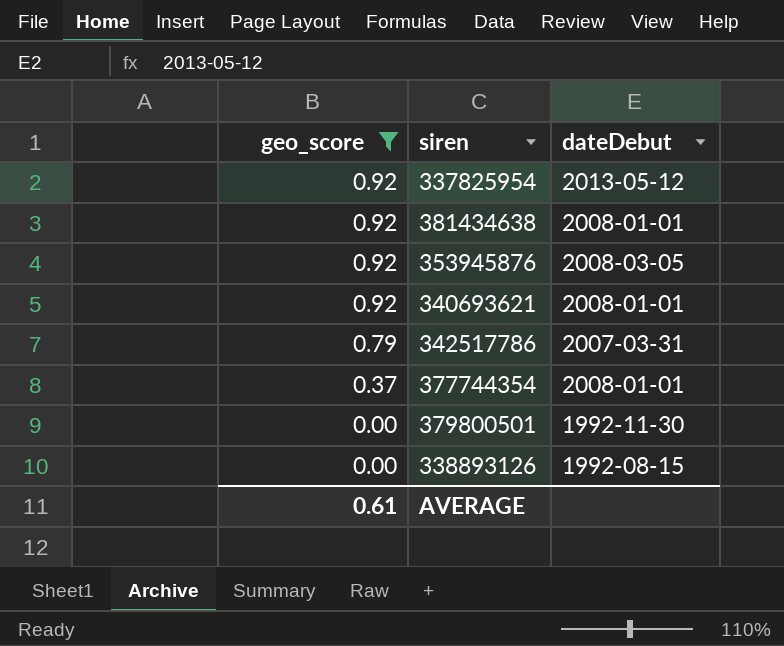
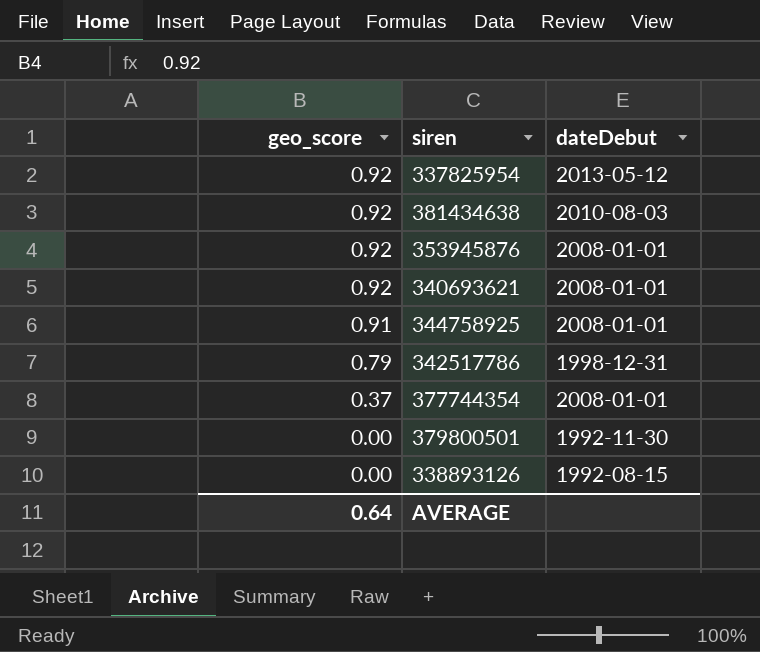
filter: geo_score != 0.91 -> none
381434638 | dateDebut: 2008-01-01 -> 2010-08-03
353945876 | dateDebut: 2008-03-05 -> 2008-01-01
342517786 | dateDebut: 2007-03-31 -> 1998-12-31
AVERAGE | geo_score: 0.61 -> 0.64

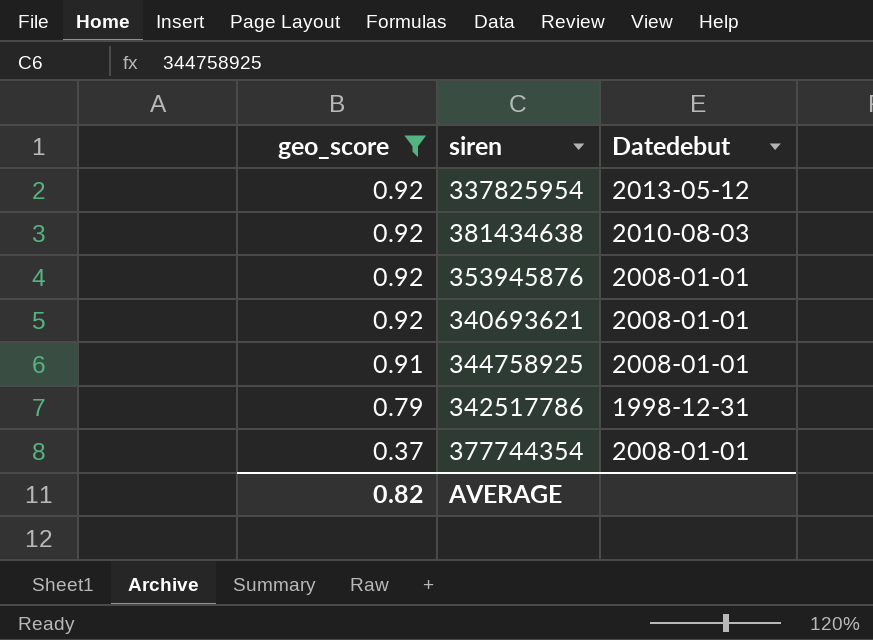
filter: none -> geo_score != 0.00
column name: dateDebut -> Datedebut
AVERAGE | geo_score: 0.64 -> 0.82

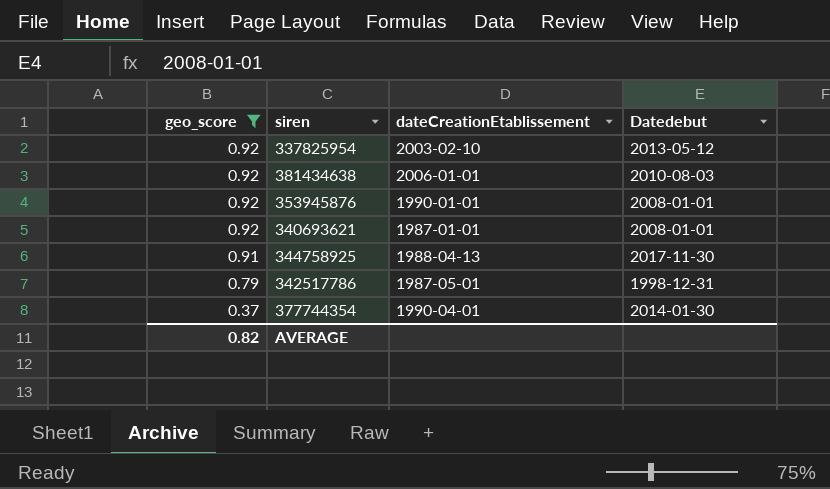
column dateCreationEtablissement | position: none -> 3
344758925 | Datedebut: 2008-01-01 -> 2017-11-30
377744354 | Datedebut: 2008-01-01 -> 2014-01-30

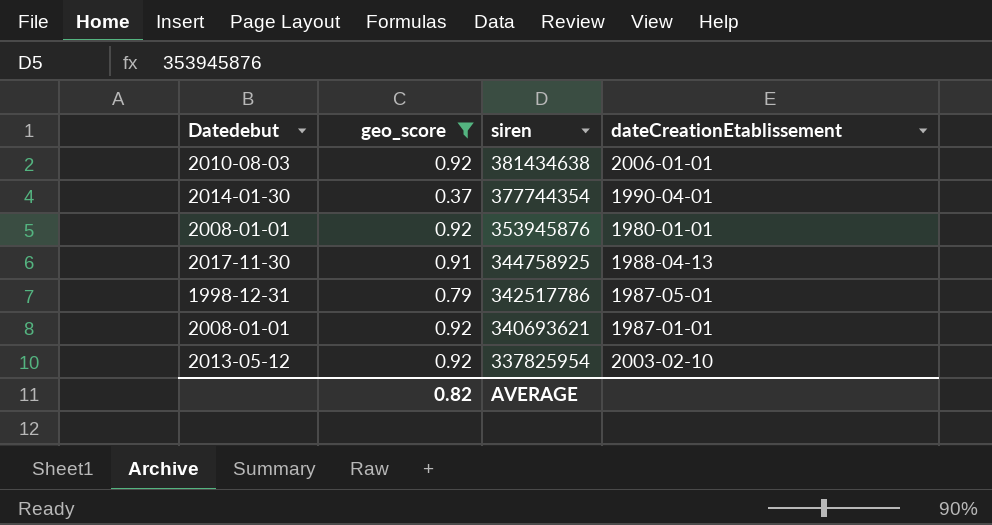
row order: geo_score descending -> siren descending
column Datedebut | position: 4 -> 1
353945876 | dateCreationEtablissement: 1990-01-01 -> 1980-01-01

